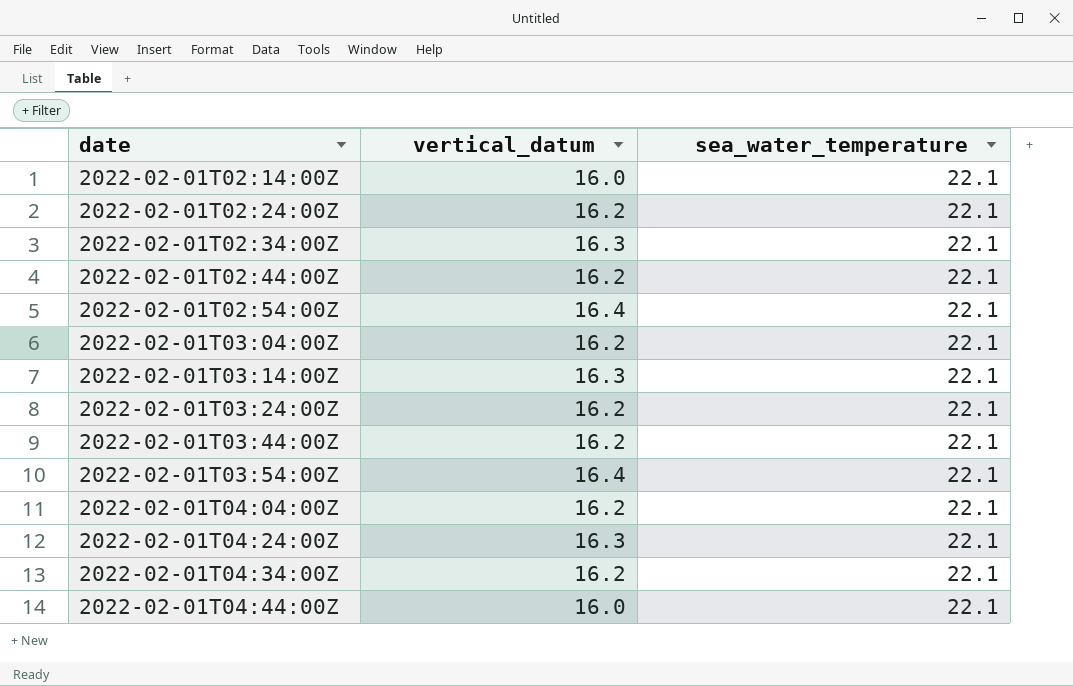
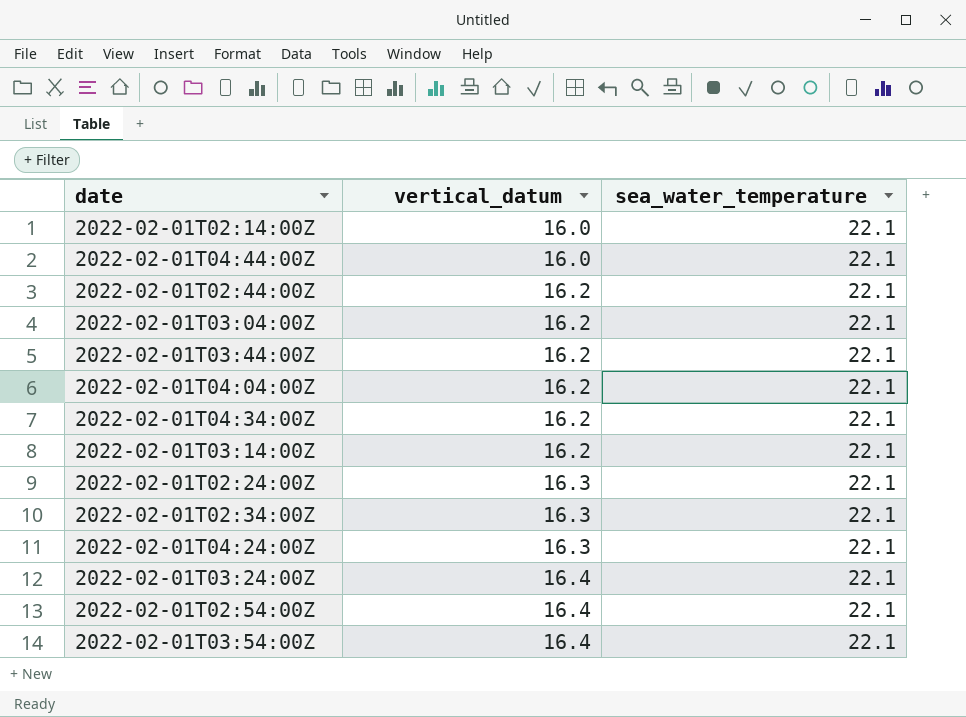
row order: date ascending -> vertical_datum ascending
2022-02-01T03:14:00Z | vertical_datum: 16.3 -> 16.2
2022-02-01T02:24:00Z | vertical_datum: 16.2 -> 16.3
2022-02-01T03:24:00Z | vertical_datum: 16.2 -> 16.4

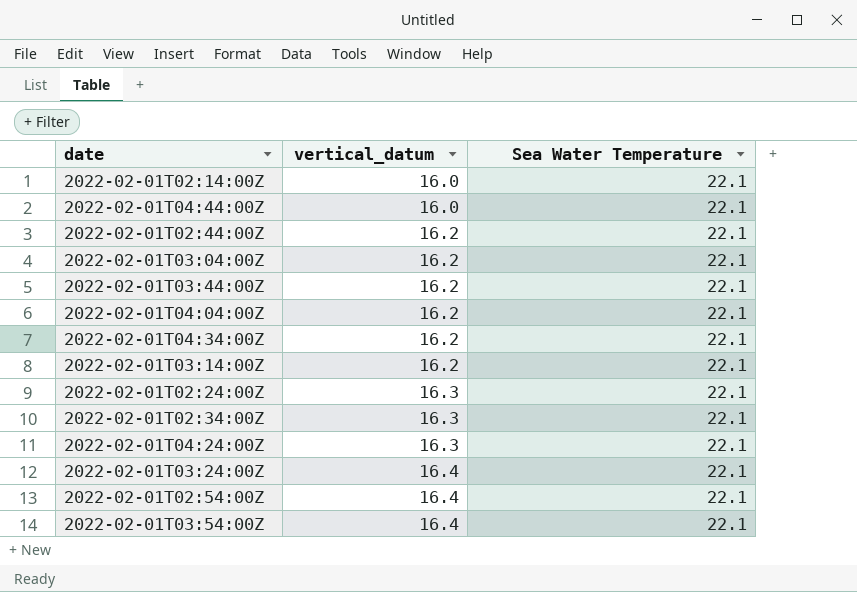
column name: sea_water_temperature -> Sea Water Temperature

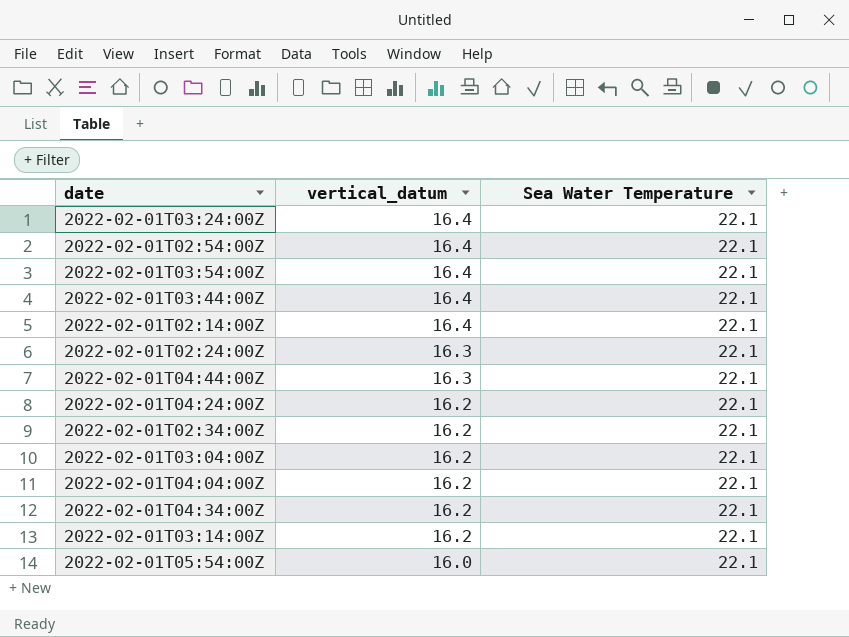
row order: vertical_datum ascending -> vertical_datum descending
row 2022-02-01T02:44:00Z: 16.2 | 22.1 -> none
2022-02-01T03:44:00Z | vertical_datum: 16.2 -> 16.4
2022-02-01T02:14:00Z | vertical_datum: 16.0 -> 16.4
2022-02-01T04:44:00Z | vertical_datum: 16.0 -> 16.3
2022-02-01T04:24:00Z | vertical_datum: 16.3 -> 16.2
2022-02-01T02:34:00Z | vertical_datum: 16.3 -> 16.2
row 2022-02-01T05:54:00Z: none -> 16.0 | 22.1

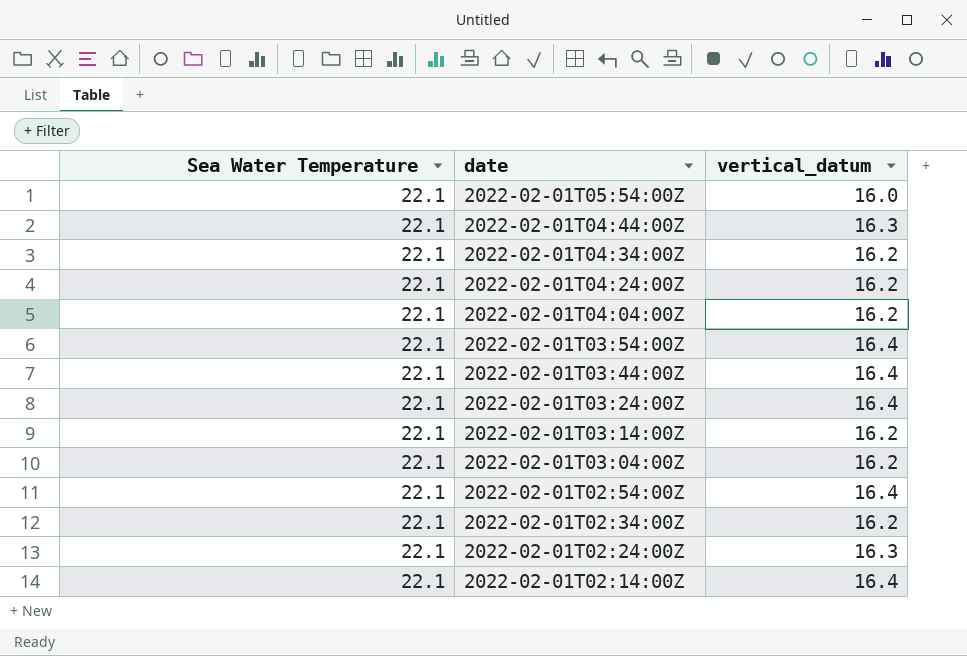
row order: vertical_datum descending -> date descending
column Sea Water Temperature | position: 3 -> 1

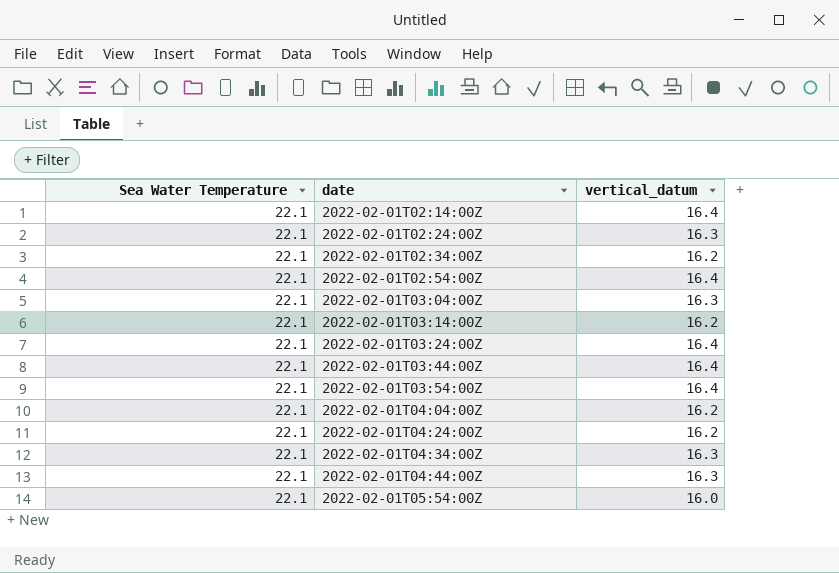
row order: date descending -> date ascending
2022-02-01T03:04:00Z | vertical_datum: 16.2 -> 16.3
2022-02-01T04:34:00Z | vertical_datum: 16.2 -> 16.3

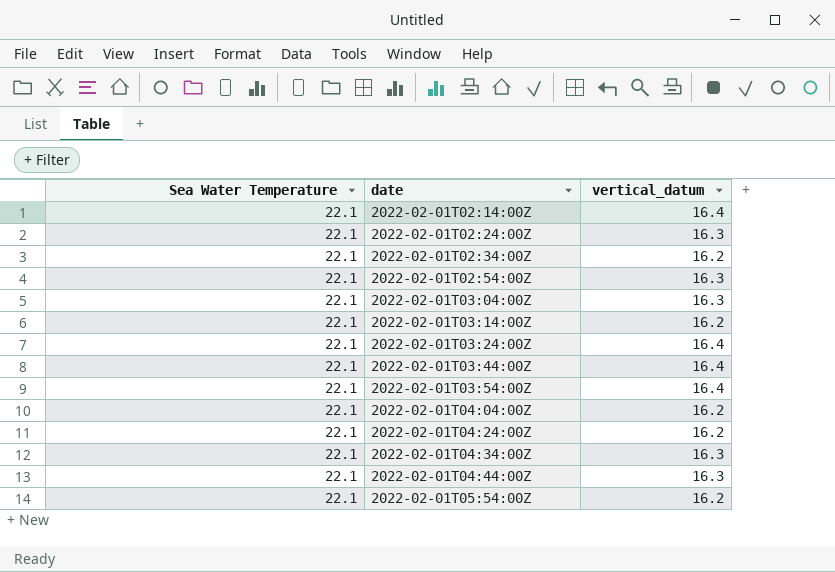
2022-02-01T02:54:00Z | vertical_datum: 16.4 -> 16.3
2022-02-01T05:54:00Z | vertical_datum: 16.0 -> 16.2

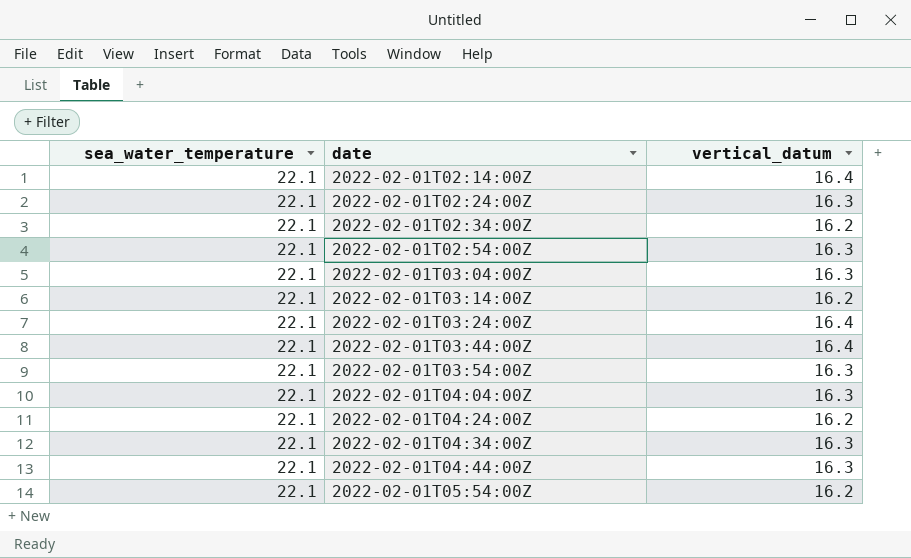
column name: Sea Water Temperature -> sea_water_temperature
2022-02-01T03:54:00Z | vertical_datum: 16.4 -> 16.3
2022-02-01T04:04:00Z | vertical_datum: 16.2 -> 16.3

